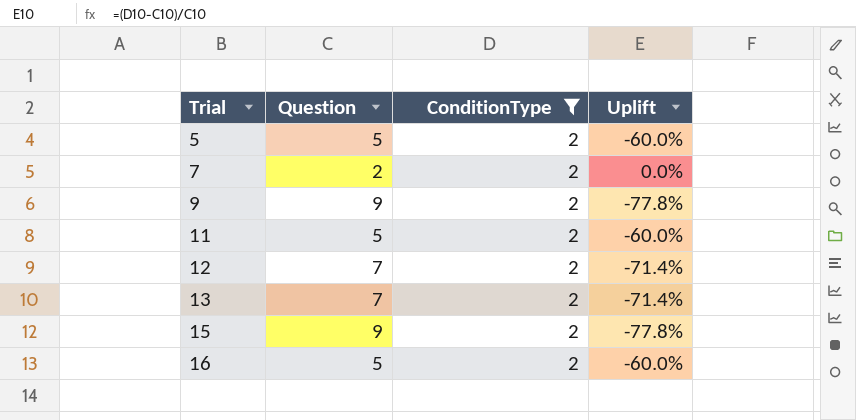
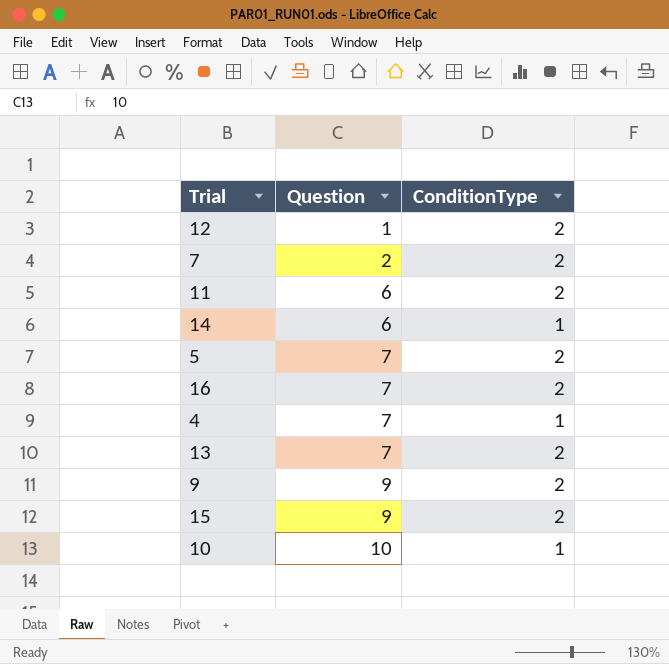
filter: ConditionType = 2 -> none
row order: Trial ascending -> Question ascending
column Uplift | formula: ([ConditionType] - [Question]) / [Question] -> none
12 | Question: 7 -> 1
11 | Question: 5 -> 6
5 | Question: 5 -> 7
16 | Question: 5 -> 7

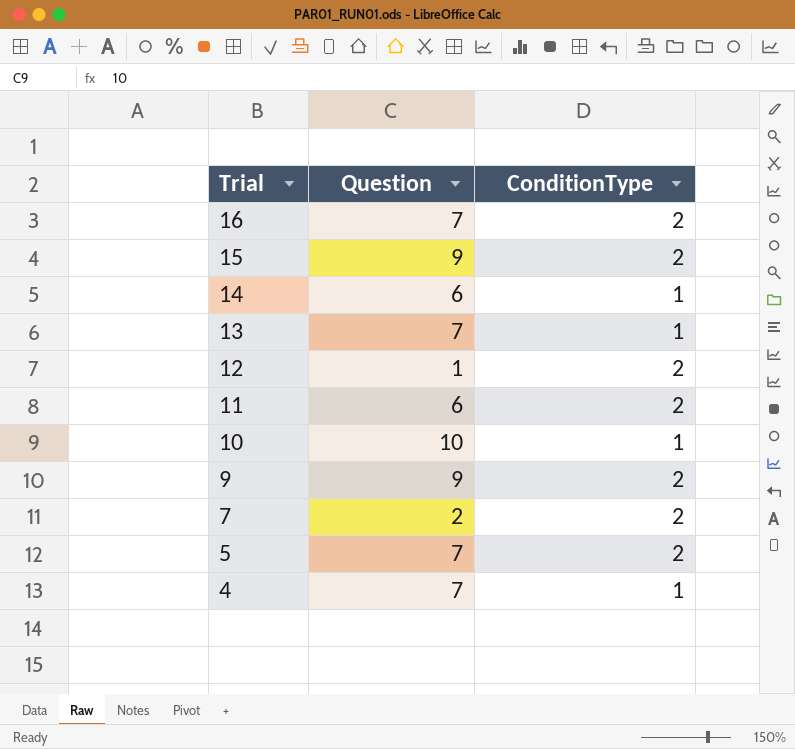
row order: Question ascending -> Trial descending
13 | ConditionType: 2 -> 1

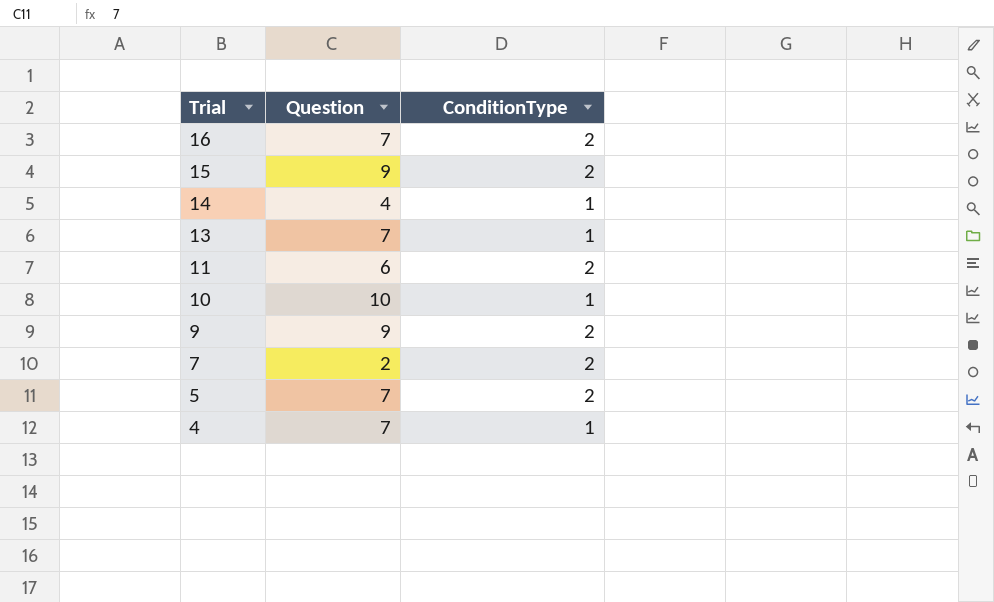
row 12: 1 | 2 -> none
14 | Question: 6 -> 4

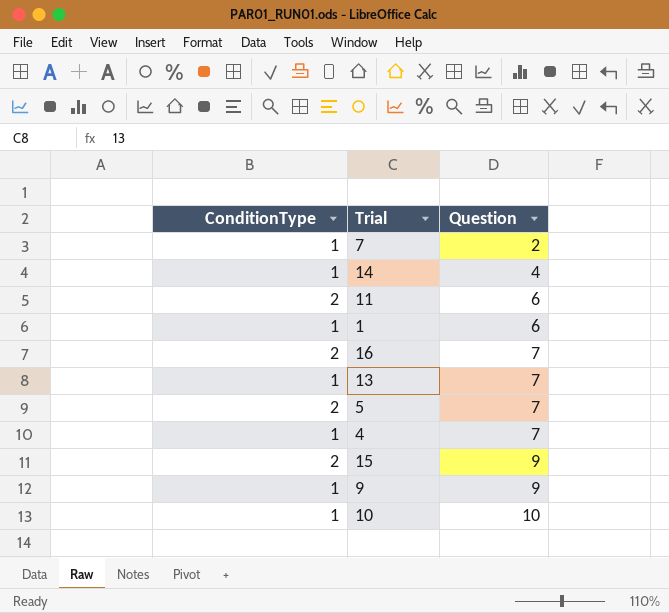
row order: Trial descending -> Question ascending
column ConditionType | position: 3 -> 1
7 | ConditionType: 2 -> 1
row 1: none -> 1 | 6
9 | ConditionType: 2 -> 1

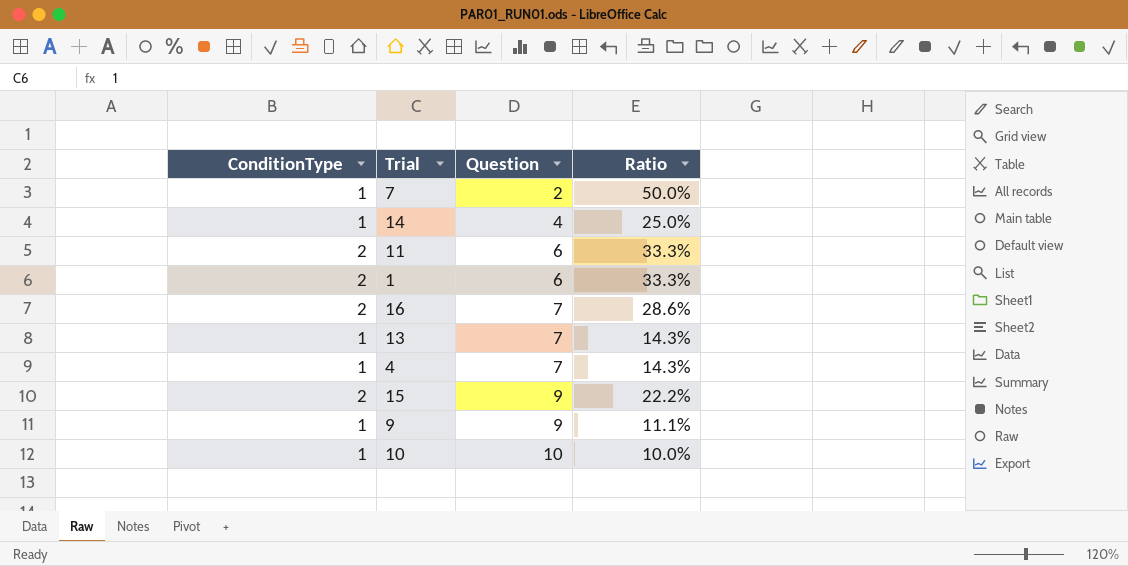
column Ratio | formula: none -> [ConditionType] / [Question]
row 5: 2 | 7 -> none
1 | ConditionType: 1 -> 2

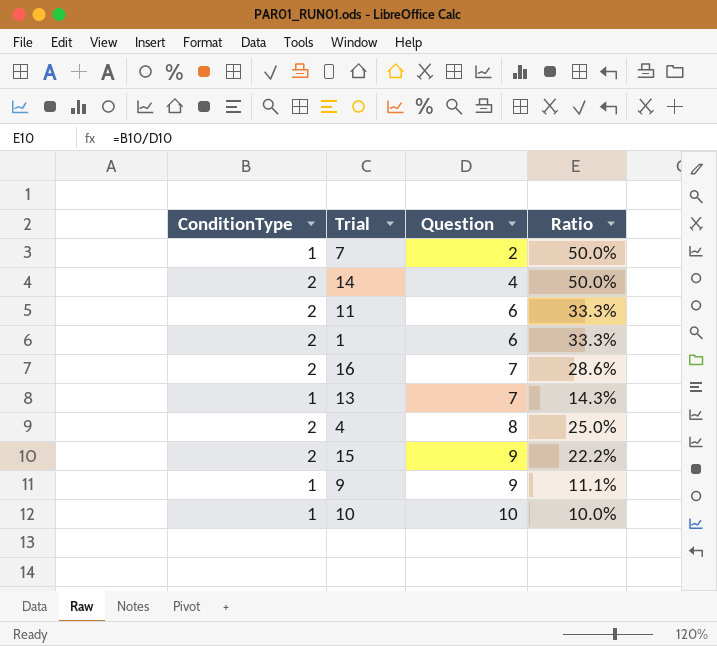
14 | ConditionType: 1 -> 2
14 | Ratio: 25.0% -> 50.0%
4 | ConditionType: 1 -> 2
4 | Question: 7 -> 8
4 | Ratio: 14.3% -> 25.0%

